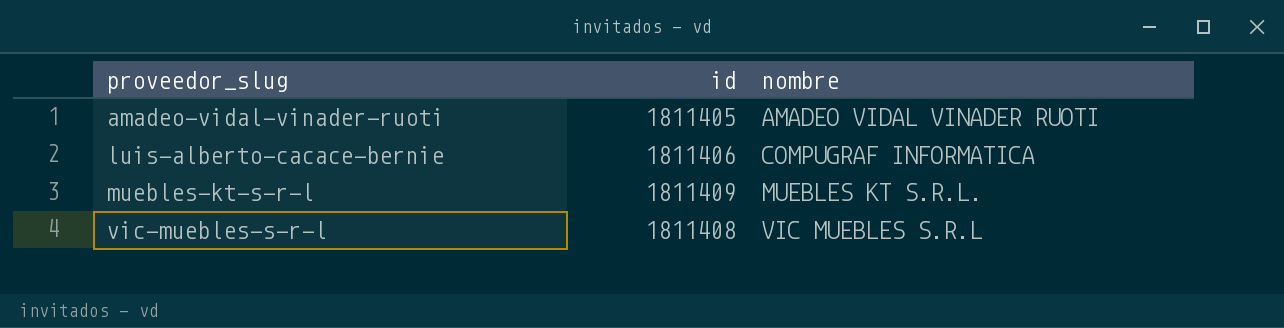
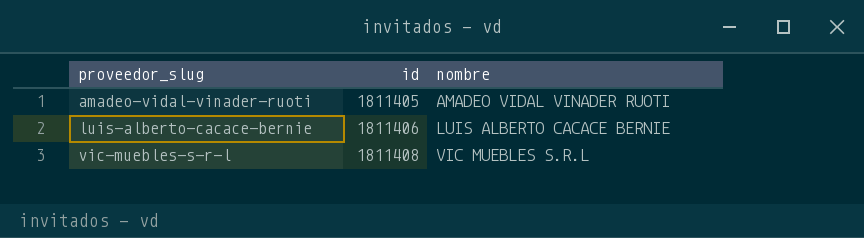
row muebles-kt-s-r-l: 1811409 | MUEBLES KT S.R.L. -> none
luis-alberto-cacace-bernie | nombre: COMPUGRAF INFORMATICA -> LUIS ALBERTO CACACE BERNIE

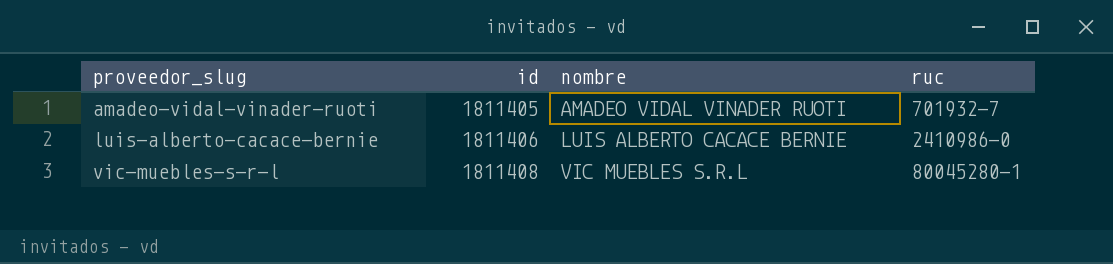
column ruc | position: none -> 4

